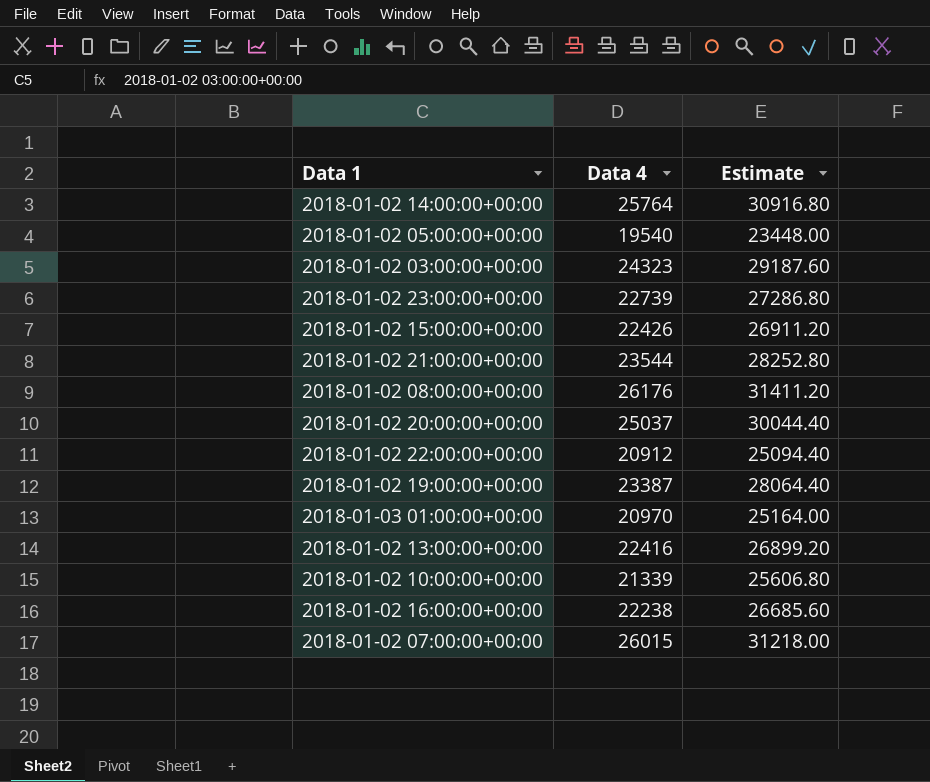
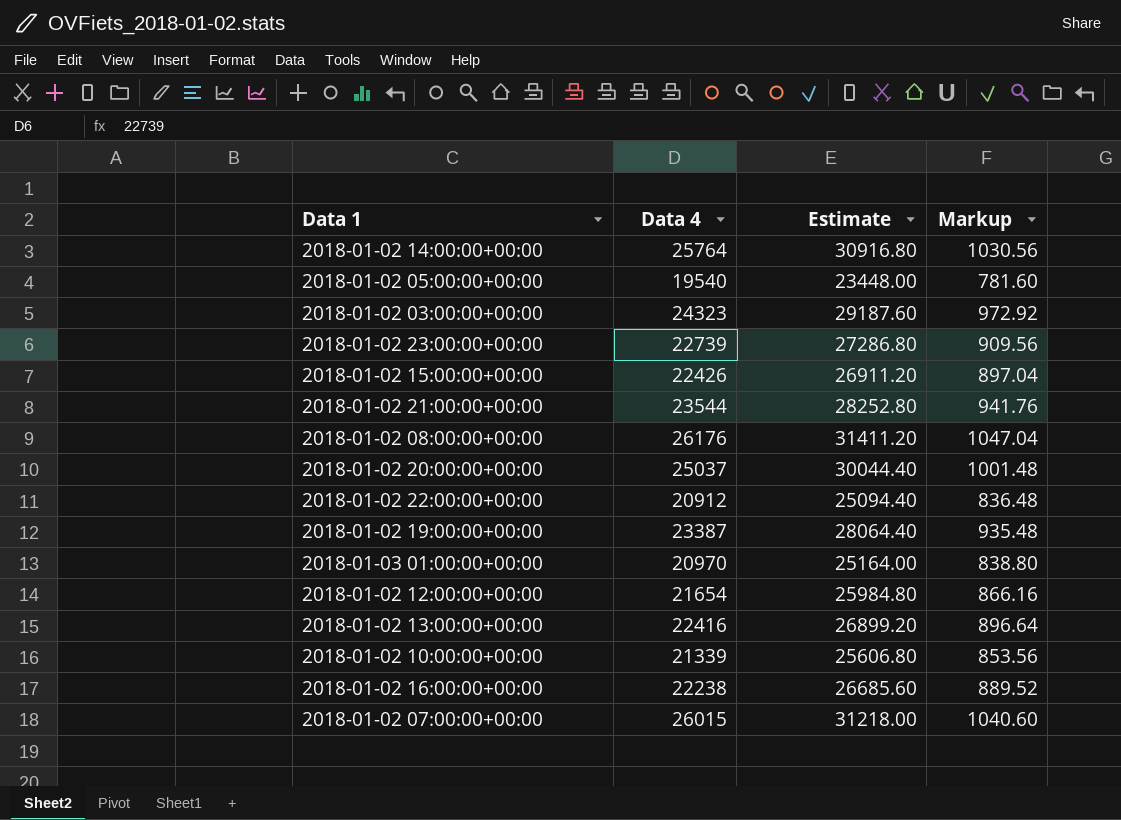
column Markup | formula: none -> [Data 4] * 0.04
row 2018-01-02 12:00:00+00:00: none -> 21654 | 25984.80 | 866.16

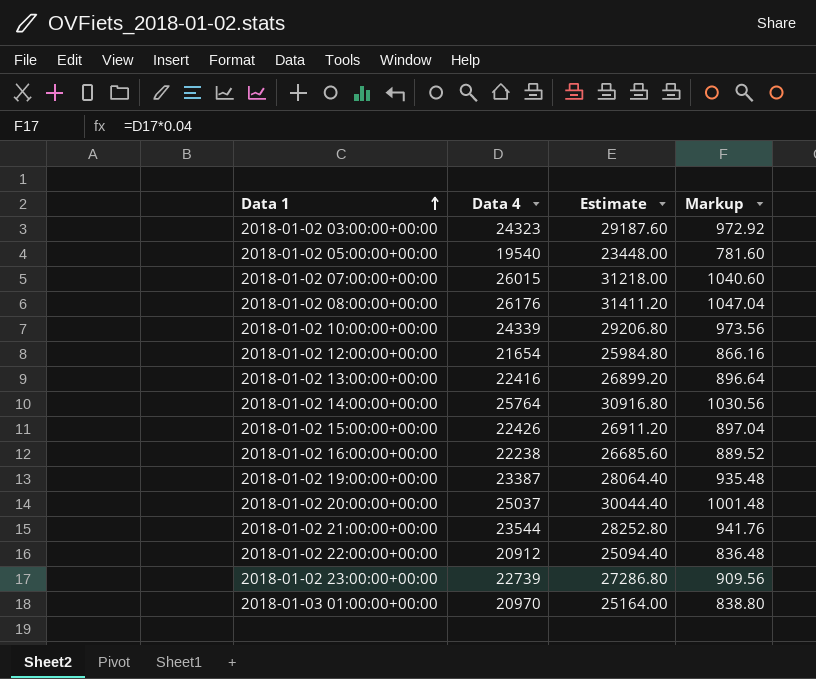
row order: none -> Data 1 ascending
2018-01-02 10:00:00+00:00 | Data 4: 21339 -> 24339
2018-01-02 10:00:00+00:00 | Estimate: 25606.80 -> 29206.80
2018-01-02 10:00:00+00:00 | Markup: 853.56 -> 973.56

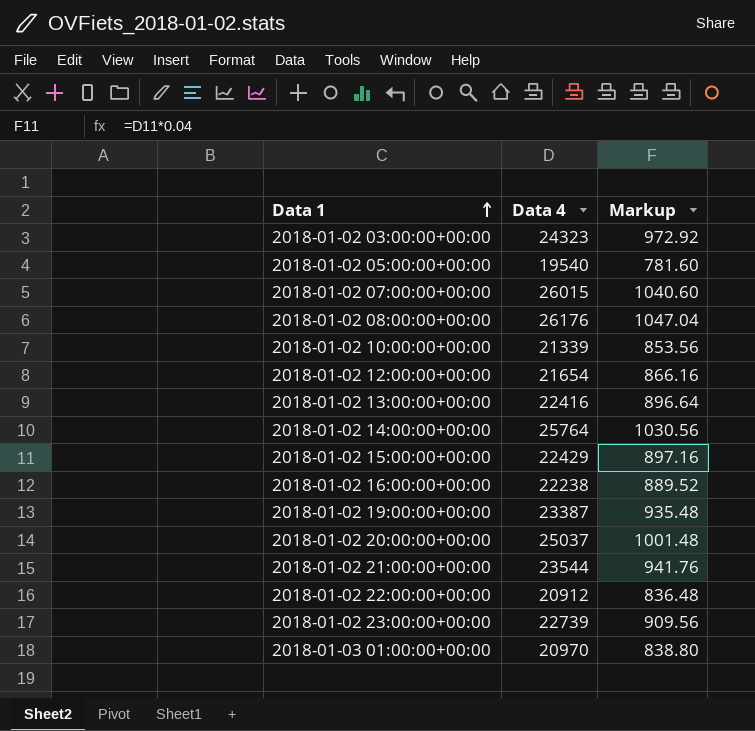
column Estimate | formula: [Data 4] * 1.2 -> none
2018-01-02 10:00:00+00:00 | Data 4: 24339 -> 21339
2018-01-02 10:00:00+00:00 | Markup: 973.56 -> 853.56
2018-01-02 15:00:00+00:00 | Data 4: 22426 -> 22429
2018-01-02 15:00:00+00:00 | Markup: 897.04 -> 897.16

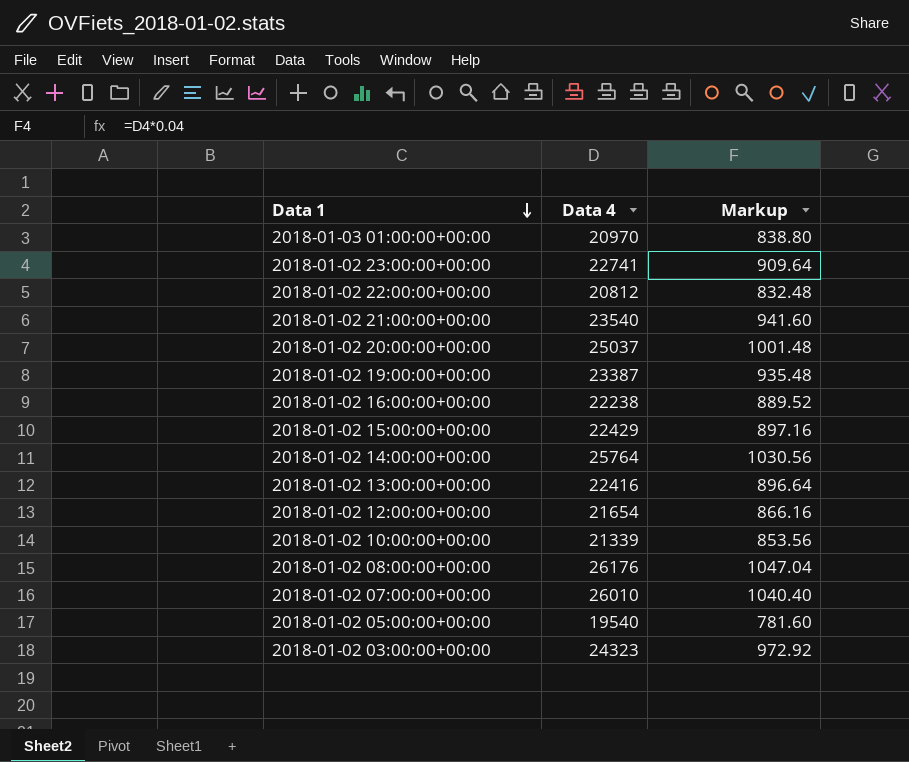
row order: Data 1 ascending -> Data 1 descending
2018-01-02 23:00:00+00:00 | Data 4: 22739 -> 22741
2018-01-02 23:00:00+00:00 | Markup: 909.56 -> 909.64
2018-01-02 22:00:00+00:00 | Data 4: 20912 -> 20812
2018-01-02 22:00:00+00:00 | Markup: 836.48 -> 832.48
2018-01-02 21:00:00+00:00 | Data 4: 23544 -> 23540
2018-01-02 21:00:00+00:00 | Markup: 941.76 -> 941.60
2018-01-02 07:00:00+00:00 | Data 4: 26015 -> 26010
2018-01-02 07:00:00+00:00 | Markup: 1040.60 -> 1040.40

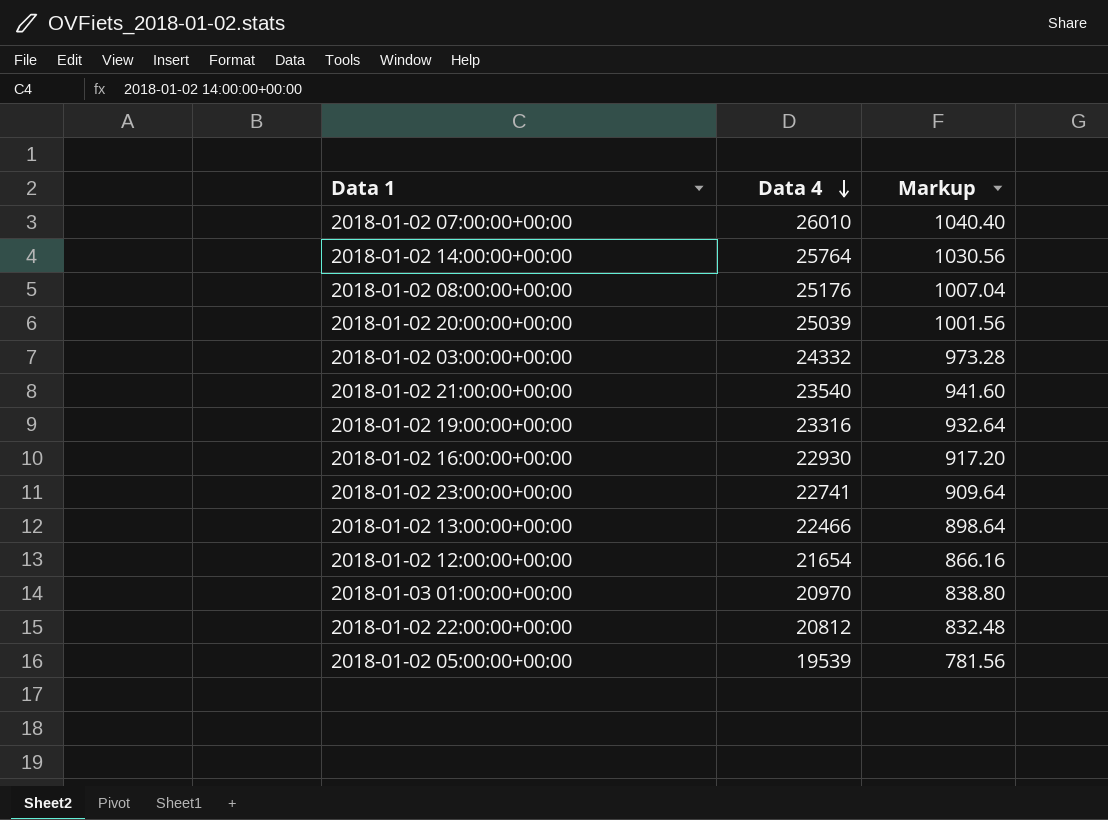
row order: Data 1 descending -> Data 4 descending
row 2018-01-02 15:00:00+00:00: 22429 | 897.16 -> none
row 2018-01-02 10:00:00+00:00: 21339 | 853.56 -> none
2018-01-02 08:00:00+00:00 | Data 4: 26176 -> 25176
2018-01-02 08:00:00+00:00 | Markup: 1047.04 -> 1007.04
2018-01-02 20:00:00+00:00 | Data 4: 25037 -> 25039
2018-01-02 20:00:00+00:00 | Markup: 1001.48 -> 1001.56
2018-01-02 03:00:00+00:00 | Data 4: 24323 -> 24332
2018-01-02 03:00:00+00:00 | Markup: 972.92 -> 973.28
2018-01-02 19:00:00+00:00 | Data 4: 23387 -> 23316
2018-01-02 19:00:00+00:00 | Markup: 935.48 -> 932.64
2018-01-02 16:00:00+00:00 | Data 4: 22238 -> 22930
2018-01-02 16:00:00+00:00 | Markup: 889.52 -> 917.20
2018-01-02 13:00:00+00:00 | Data 4: 22416 -> 22466
2018-01-02 13:00:00+00:00 | Markup: 896.64 -> 898.64
2018-01-02 05:00:00+00:00 | Data 4: 19540 -> 19539
2018-01-02 05:00:00+00:00 | Markup: 781.60 -> 781.56

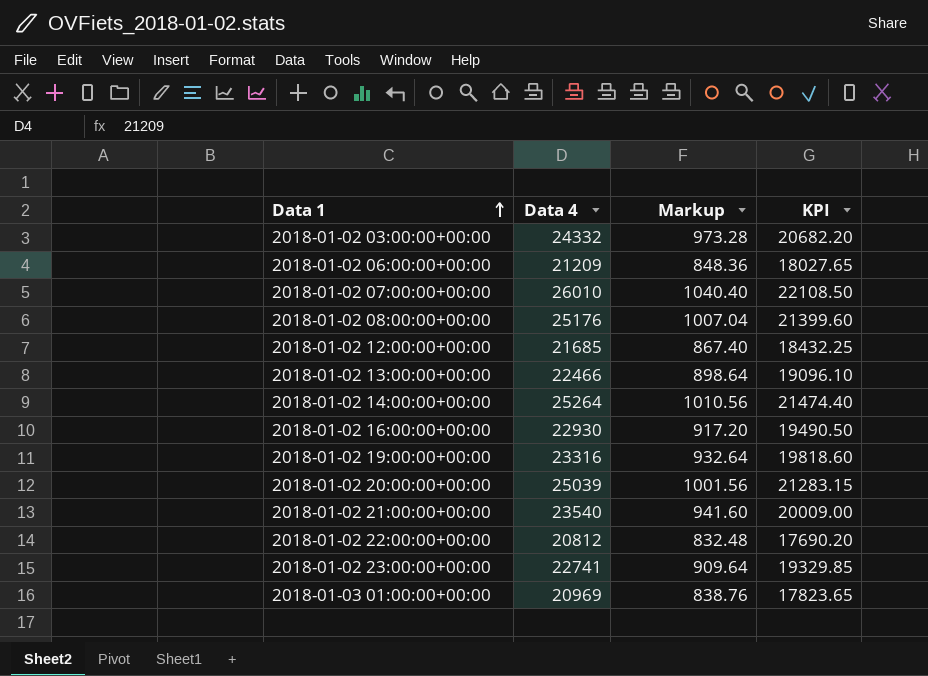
row order: Data 4 descending -> Data 1 ascending
column KPI | formula: none -> [Data 4] * 0.85
row 2018-01-02 05:00:00+00:00: 19539 | 781.56 -> none
row 2018-01-02 06:00:00+00:00: none -> 21209 | 848.36 | 18027.65
2018-01-02 12:00:00+00:00 | Data 4: 21654 -> 21685
2018-01-02 12:00:00+00:00 | Markup: 866.16 -> 867.40
2018-01-02 14:00:00+00:00 | Data 4: 25764 -> 25264
2018-01-02 14:00:00+00:00 | Markup: 1030.56 -> 1010.56
2018-01-03 01:00:00+00:00 | Data 4: 20970 -> 20969
2018-01-03 01:00:00+00:00 | Markup: 838.80 -> 838.76

